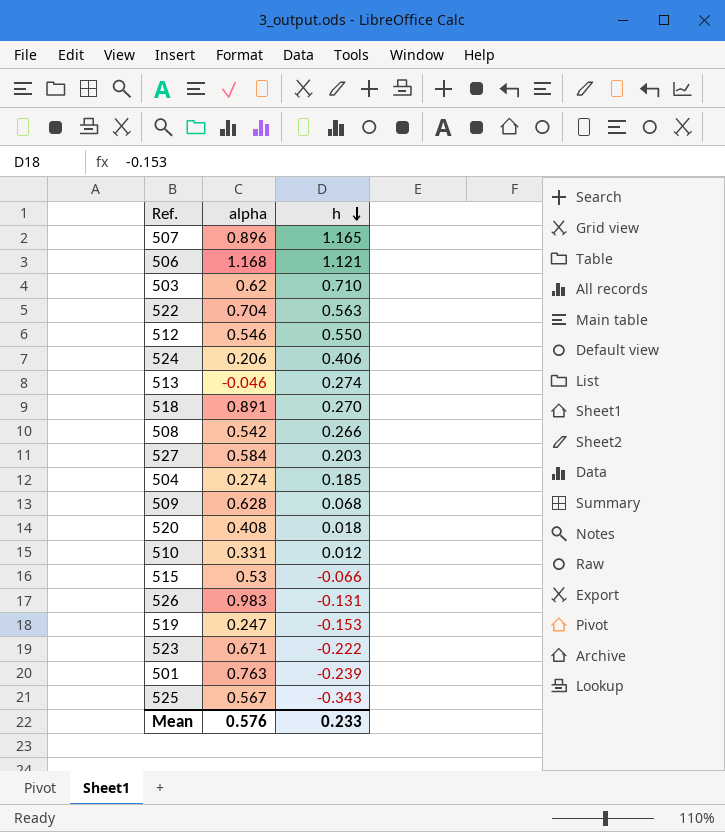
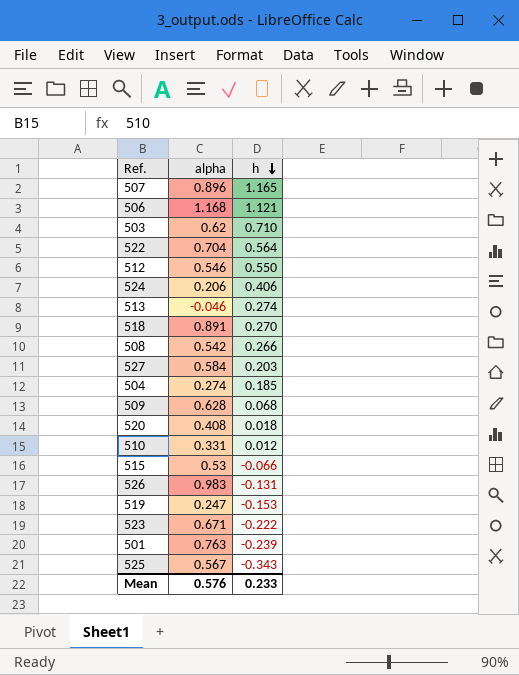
522 | h: 0.563 -> 0.564

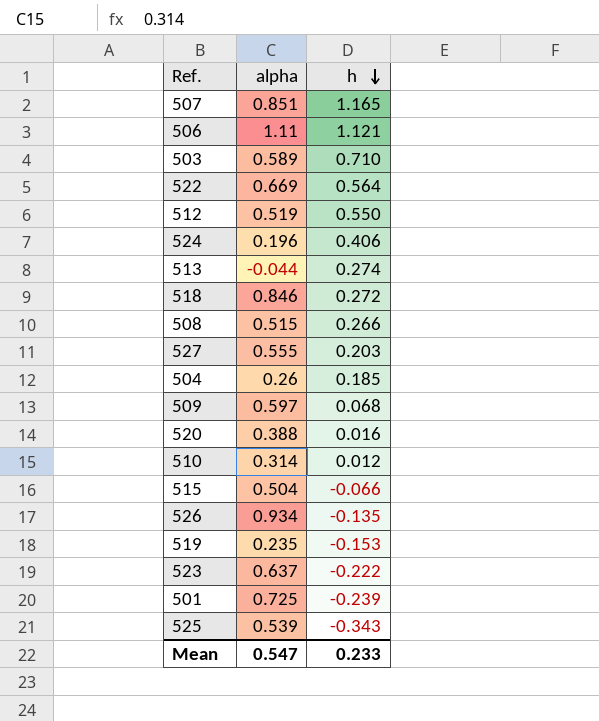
507 | alpha: 0.896 -> 0.851
506 | alpha: 1.168 -> 1.11
503 | alpha: 0.62 -> 0.589
522 | alpha: 0.704 -> 0.669
512 | alpha: 0.546 -> 0.519
524 | alpha: 0.206 -> 0.196
513 | alpha: -0.046 -> -0.044
518 | alpha: 0.891 -> 0.846
518 | h: 0.270 -> 0.272
508 | alpha: 0.542 -> 0.515
527 | alpha: 0.584 -> 0.555
504 | alpha: 0.274 -> 0.26
509 | alpha: 0.628 -> 0.597
520 | alpha: 0.408 -> 0.388
520 | h: 0.018 -> 0.016
510 | alpha: 0.331 -> 0.314
515 | alpha: 0.53 -> 0.504
526 | alpha: 0.983 -> 0.934
526 | h: -0.131 -> -0.135
519 | alpha: 0.247 -> 0.235
523 | alpha: 0.671 -> 0.637
501 | alpha: 0.763 -> 0.725
525 | alpha: 0.567 -> 0.539
Mean | alpha: 0.576 -> 0.547

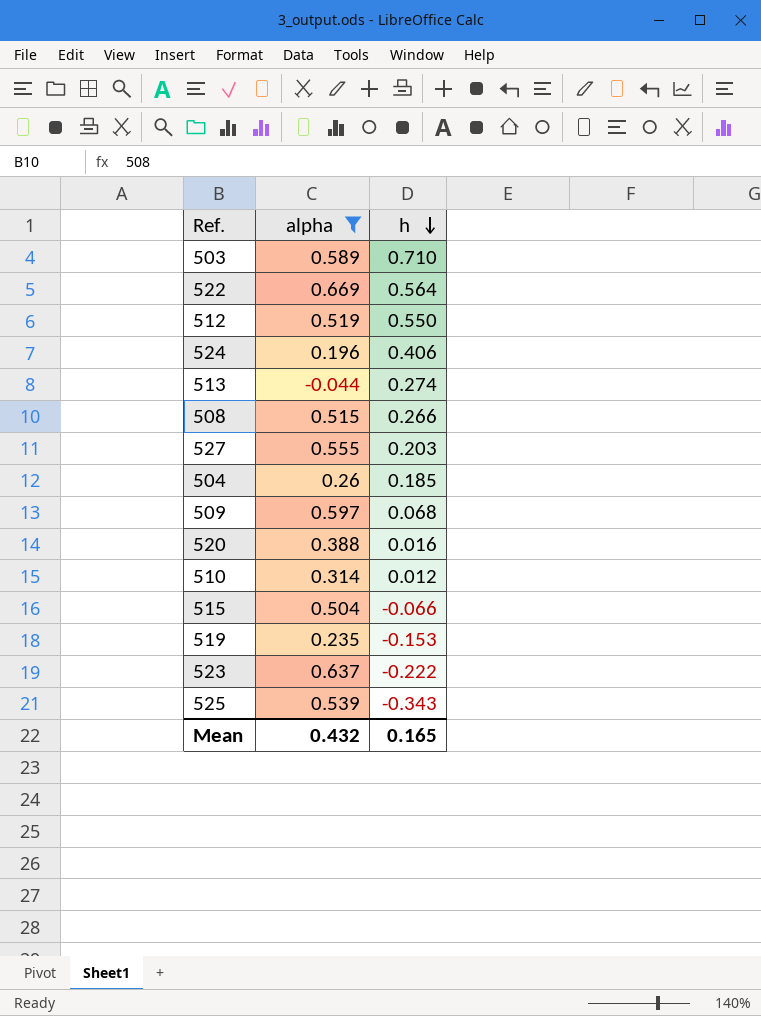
filter: none -> alpha <= 0.669
Mean | alpha: 0.547 -> 0.432
Mean | h: 0.233 -> 0.165

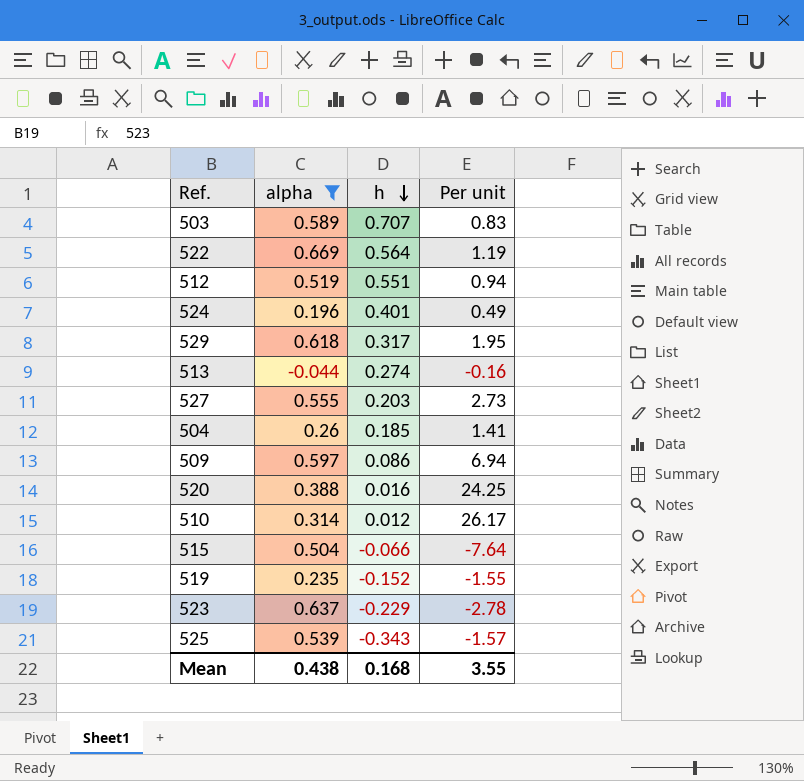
column Per unit | formula: none -> [alpha] / [h]
row 508: 0.515 | 0.266 -> none
503 | h: 0.710 -> 0.707
512 | h: 0.550 -> 0.551
524 | h: 0.406 -> 0.401
row 529: none -> 0.618 | 0.317 | 1.95
509 | h: 0.068 -> 0.086
519 | h: -0.153 -> -0.152
523 | h: -0.222 -> -0.229
Mean | alpha: 0.432 -> 0.438
Mean | h: 0.165 -> 0.168

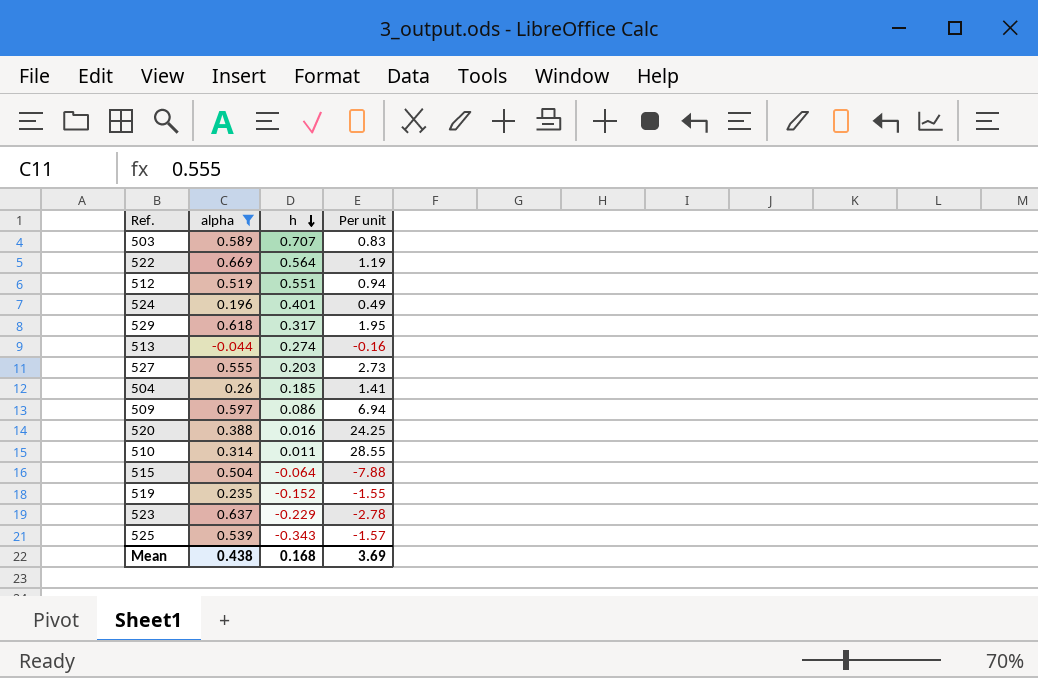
510 | h: 0.012 -> 0.011
510 | Per unit: 26.17 -> 28.55
515 | h: -0.066 -> -0.064
515 | Per unit: -7.64 -> -7.88
Mean | Per unit: 3.55 -> 3.69

